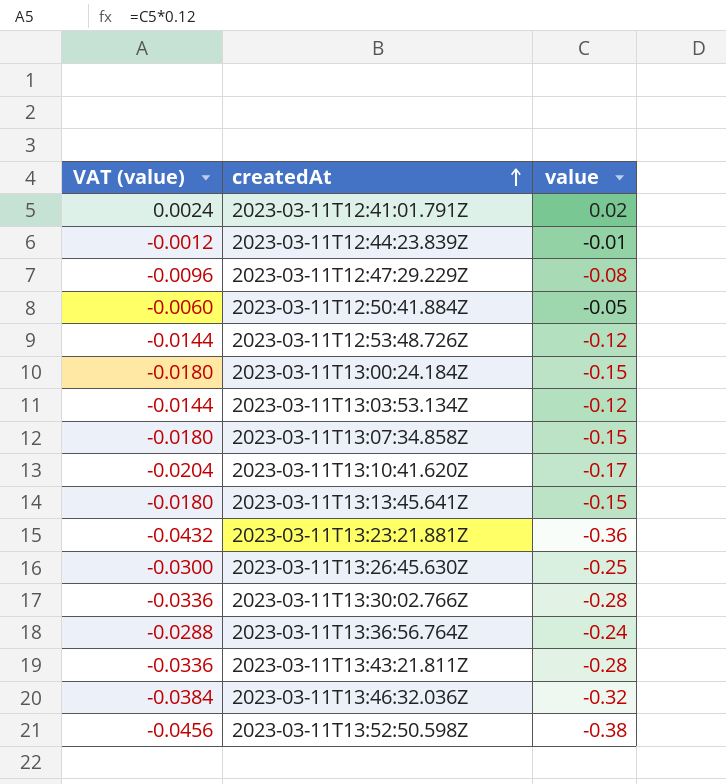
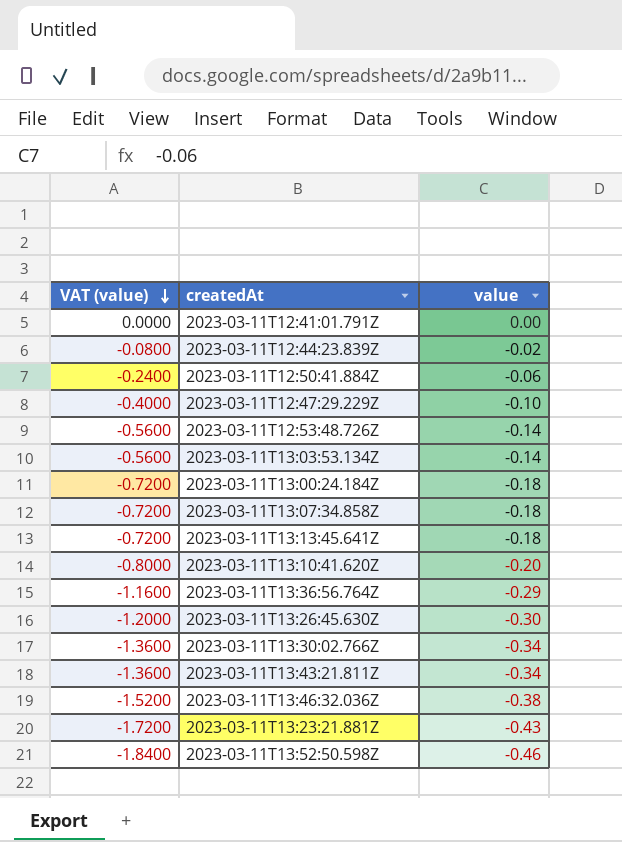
row order: createdAt ascending -> VAT (value) descending
column VAT (value) | formula: [value] * 0.12 -> [value] * 4
2023-03-11T12:41:01.791Z | value: 0.02 -> 0.00
2023-03-11T12:44:23.839Z | value: -0.01 -> -0.02
2023-03-11T12:50:41.884Z | value: -0.05 -> -0.06
2023-03-11T12:47:29.229Z | value: -0.08 -> -0.10
2023-03-11T12:53:48.726Z | value: -0.12 -> -0.14
2023-03-11T13:03:53.134Z | value: -0.12 -> -0.14
2023-03-11T13:00:24.184Z | value: -0.15 -> -0.18
2023-03-11T13:07:34.858Z | value: -0.15 -> -0.18
2023-03-11T13:13:45.641Z | value: -0.15 -> -0.18
2023-03-11T13:10:41.620Z | value: -0.17 -> -0.20
2023-03-11T13:36:56.764Z | value: -0.24 -> -0.29
2023-03-11T13:26:45.630Z | value: -0.25 -> -0.30
2023-03-11T13:30:02.766Z | value: -0.28 -> -0.34
2023-03-11T13:43:21.811Z | value: -0.28 -> -0.34
2023-03-11T13:46:32.036Z | value: -0.32 -> -0.38
2023-03-11T13:23:21.881Z | value: -0.36 -> -0.43
2023-03-11T13:52:50.598Z | value: -0.38 -> -0.46

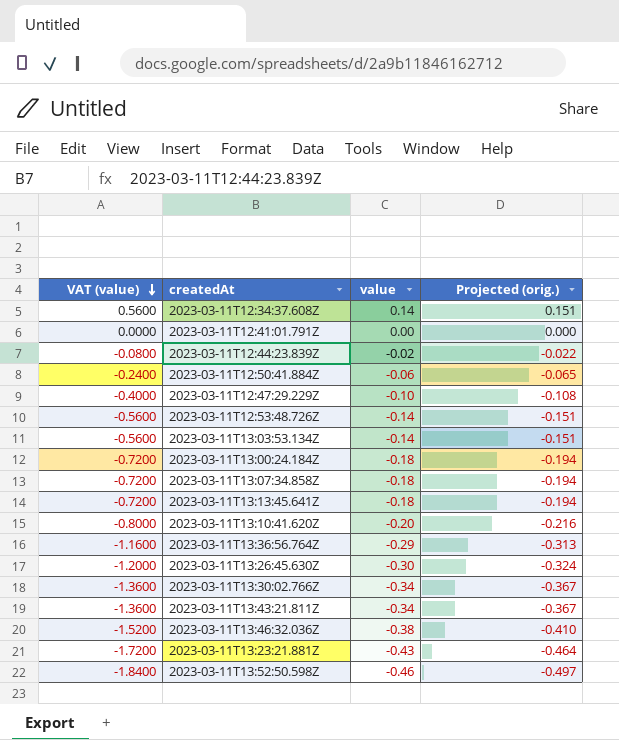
column Projected (orig.) | formula: none -> [value] * 1.08
row 2023-03-11T12:34:37.608Z: none -> 0.5600 | 0.14 | 0.151

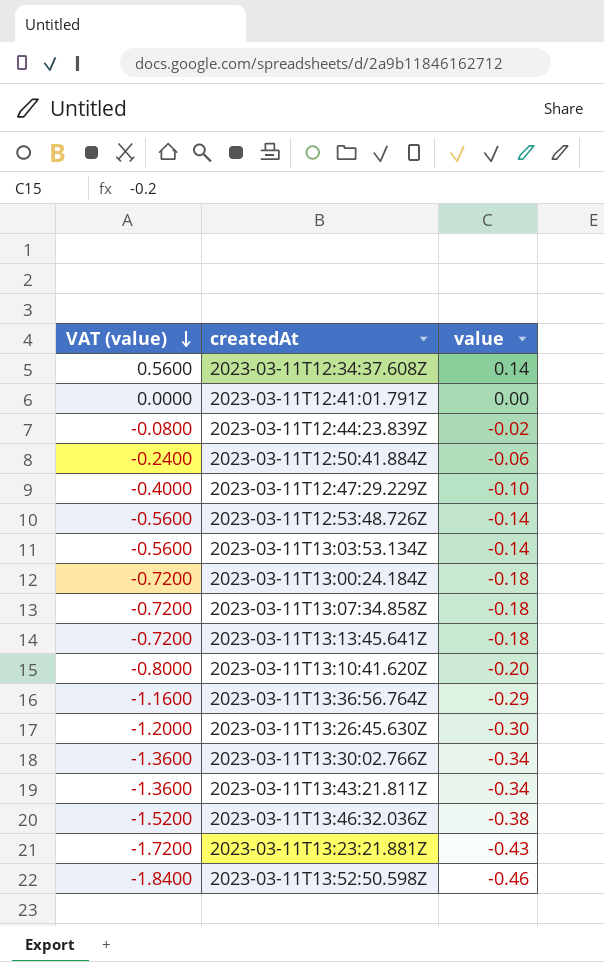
column Projected (orig.) | formula: [value] * 1.08 -> none

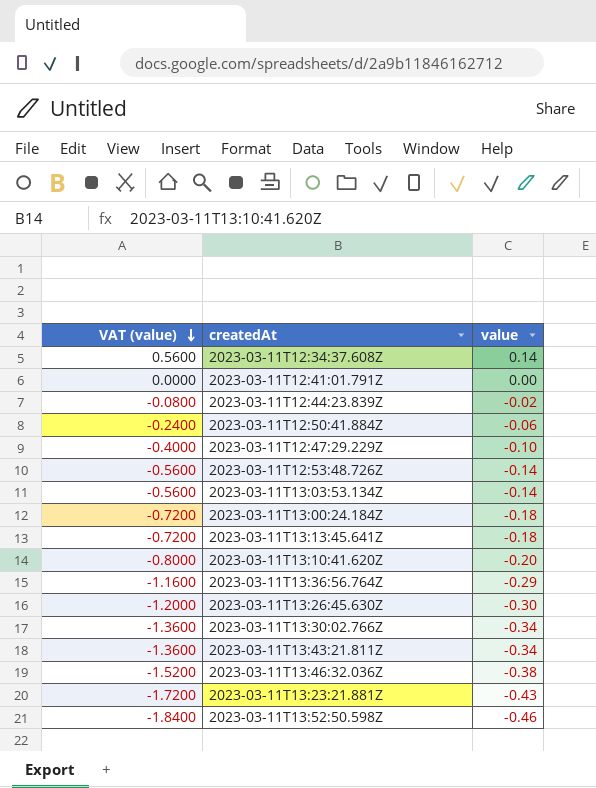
row 2023-03-11T13:07:34.858Z: -0.7200 | -0.18 -> none

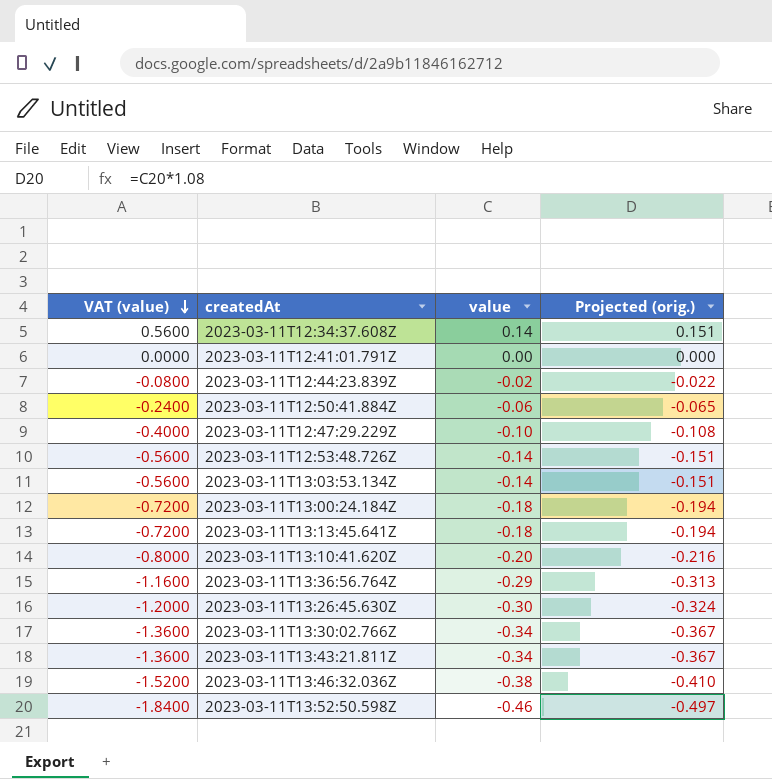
column Projected (orig.) | formula: none -> [value] * 1.08
row 2023-03-11T13:23:21.881Z: -1.7200 | -0.43 -> none

